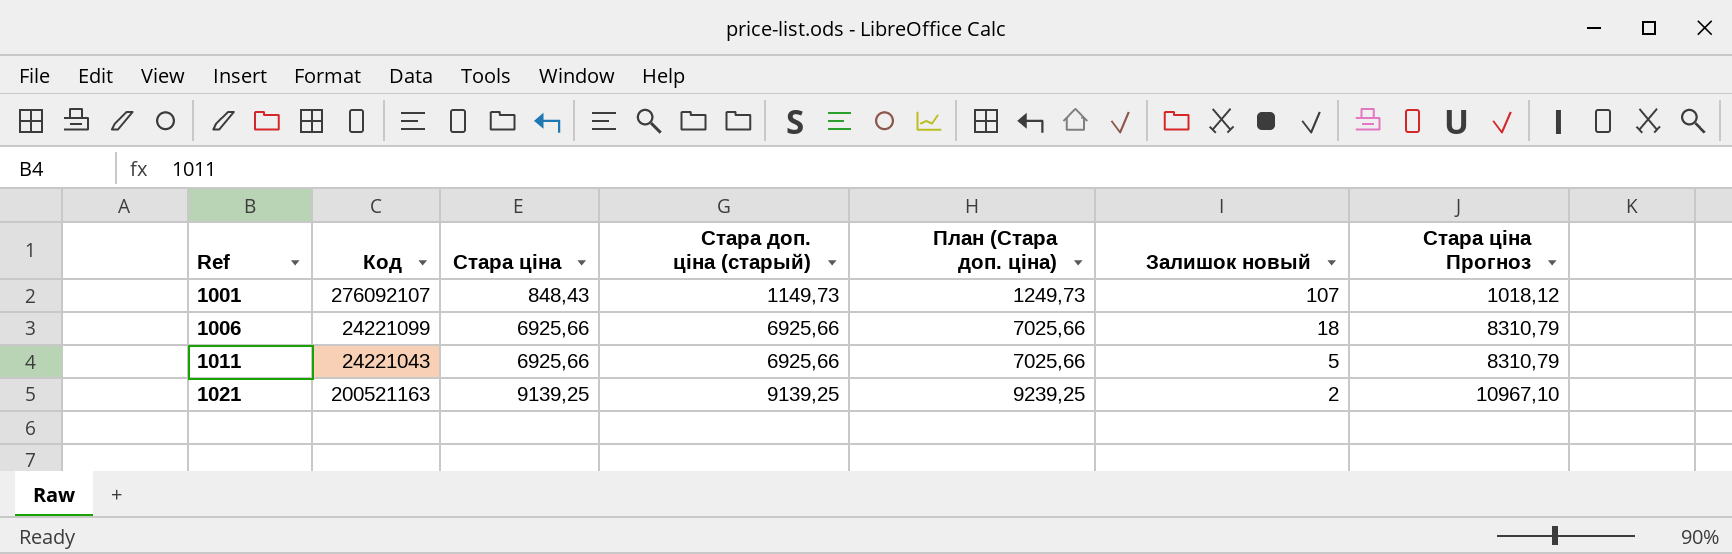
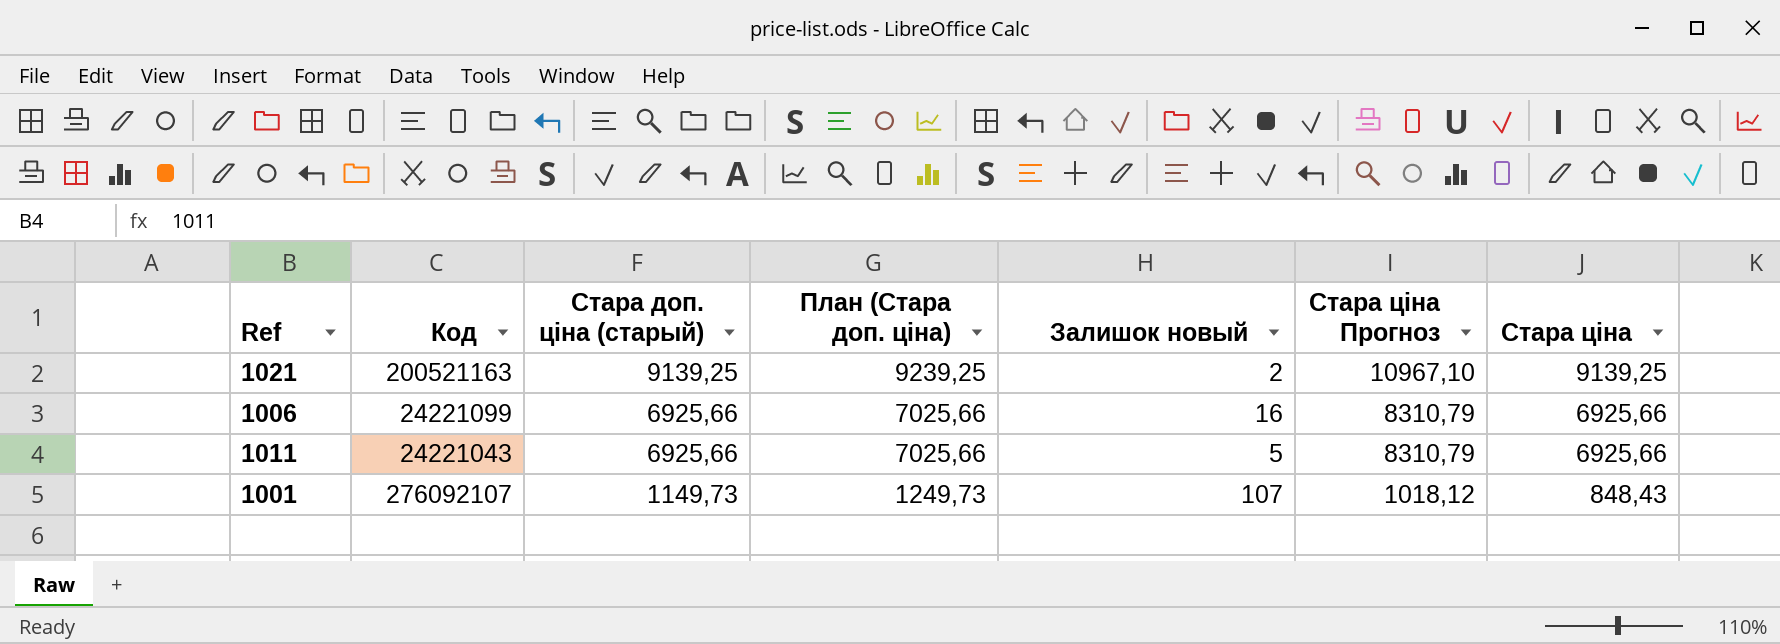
row order: Ref ascending -> Стара доп. ціна (старый) descending
column Стара ціна | position: 3 -> 7
1006 | Залишок новый: 18 -> 16

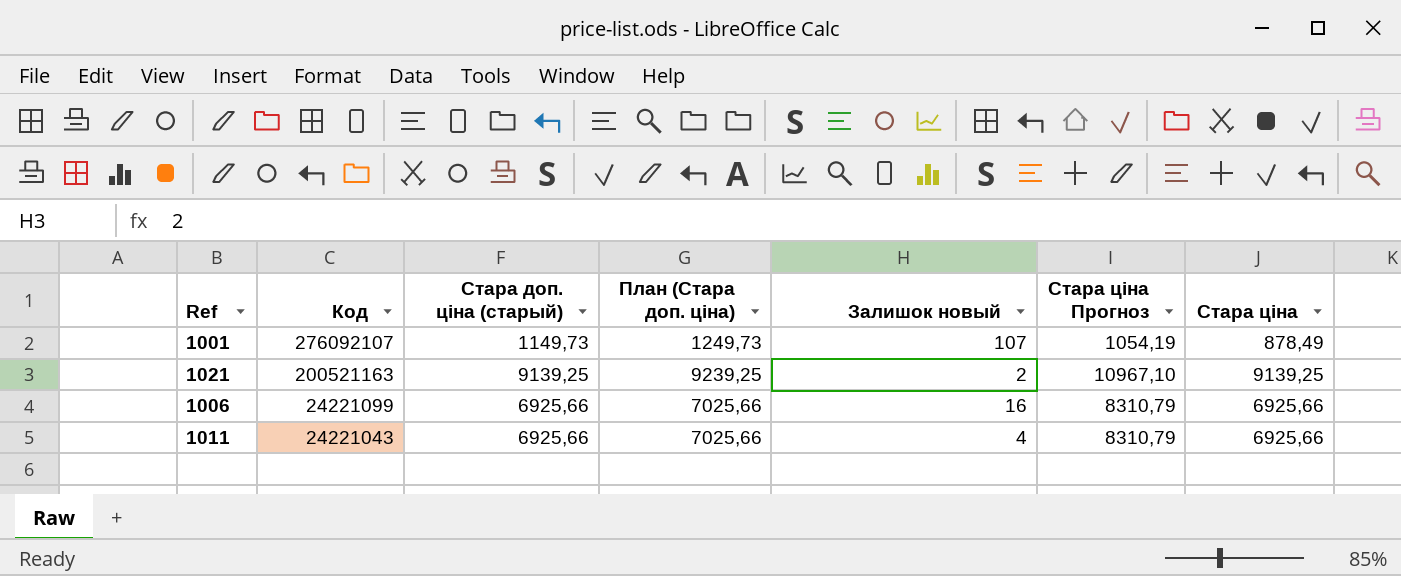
row order: Стара доп. ціна (старый) descending -> Код descending
1001 | Стара ціна Прогноз: 1018,12 -> 1054,19
1001 | Стара ціна: 848,43 -> 878,49
1011 | Залишок новый: 5 -> 4

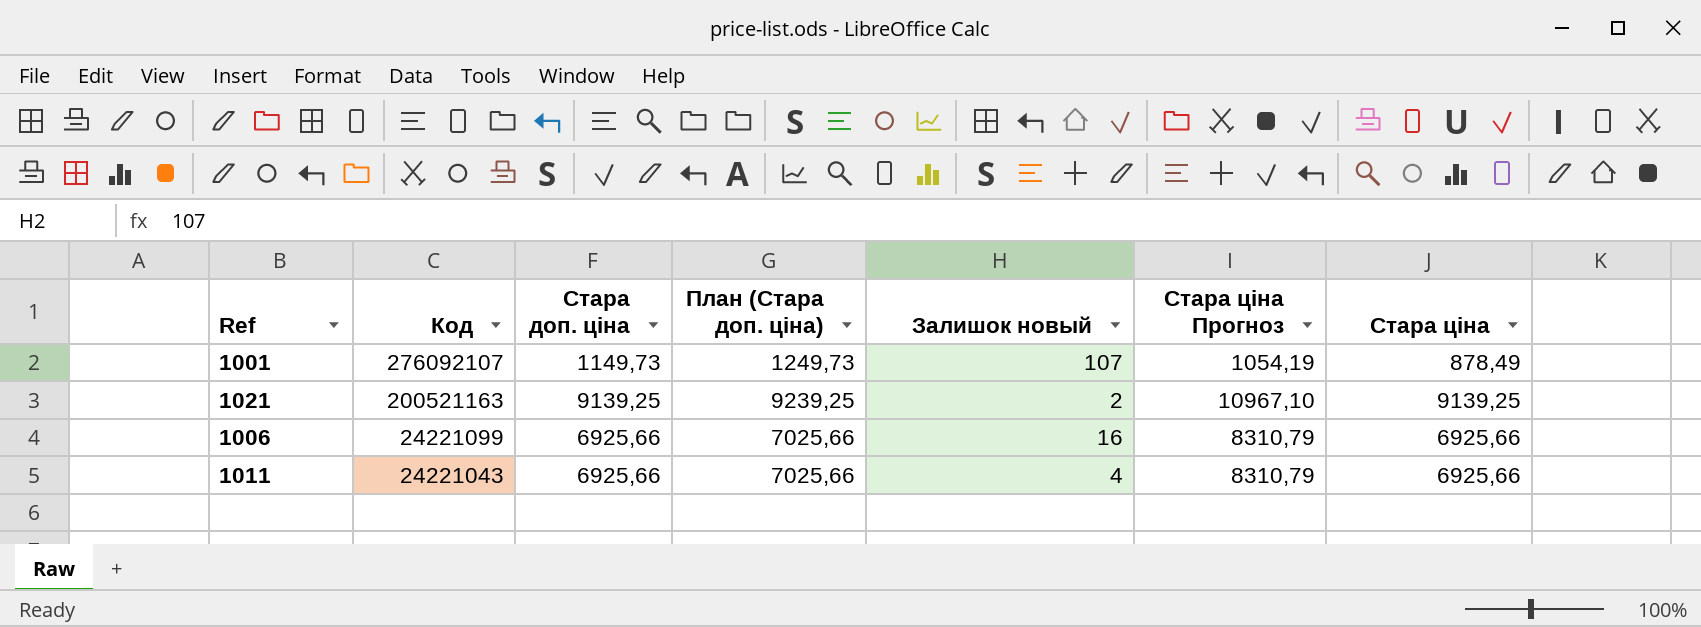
column name: Стара доп. ціна (старый) -> Стара доп. ціна

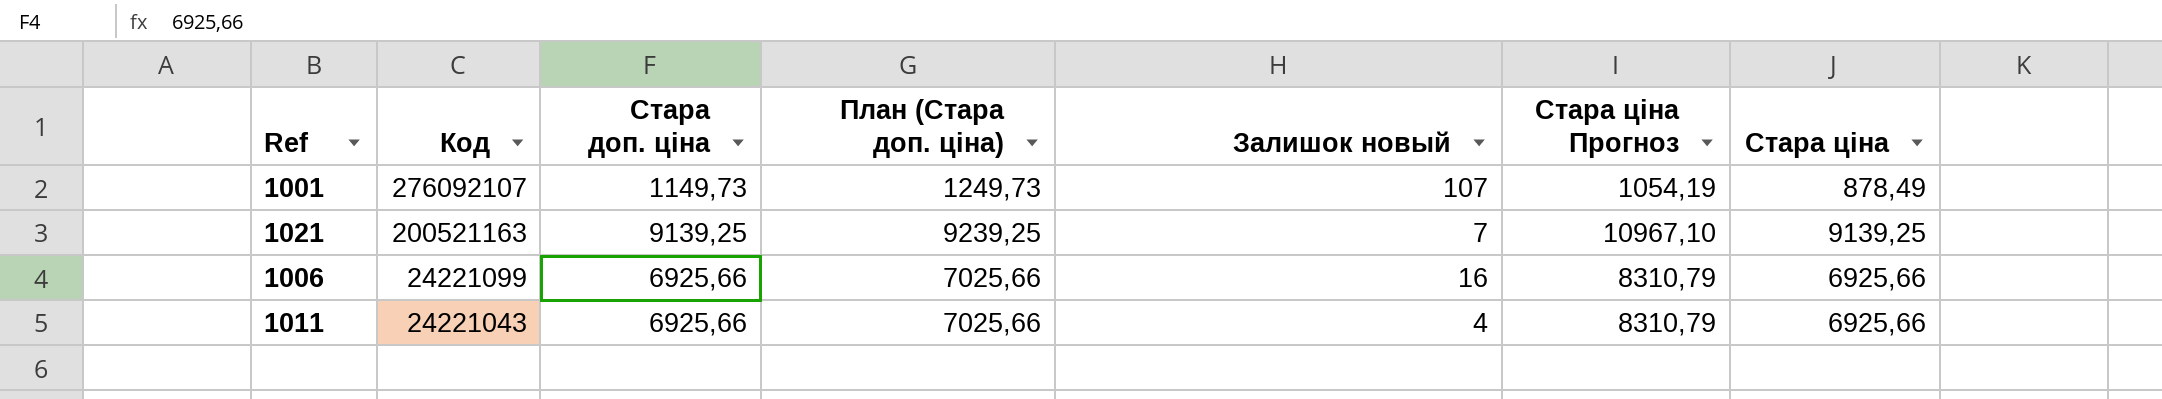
1021 | Залишок новый: 2 -> 7

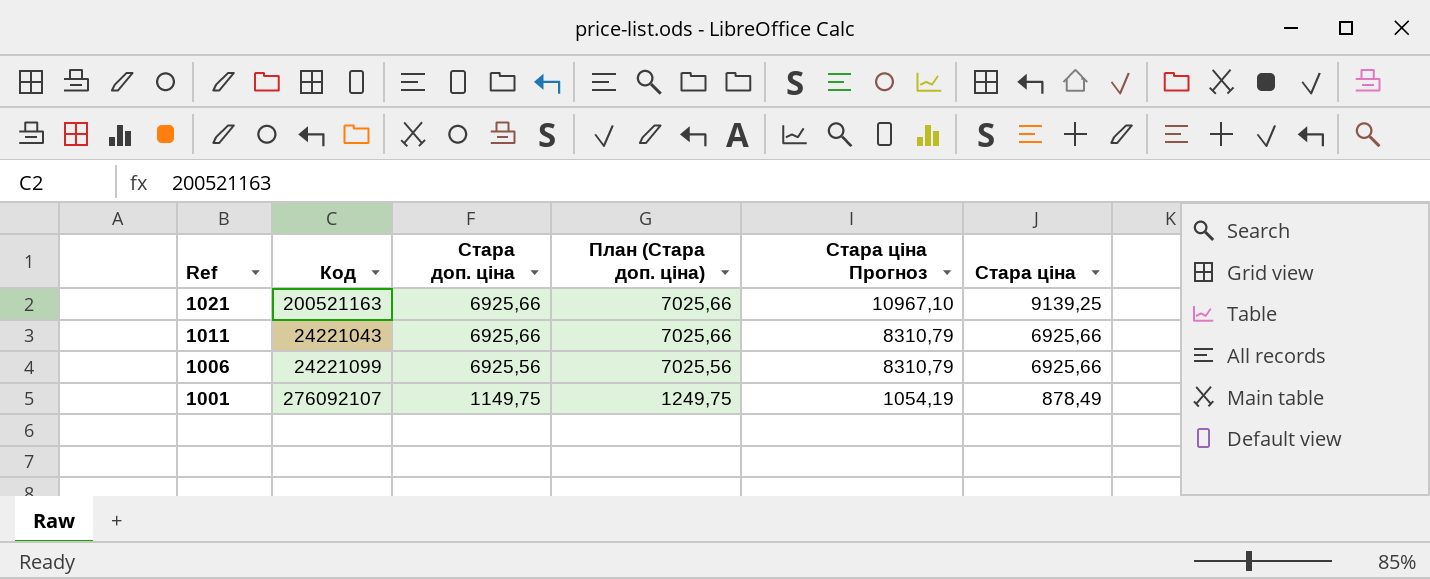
row order: Код descending -> Ref descending
column Залишок новый | position: 5 -> none
1021 | Стара доп. ціна: 9139,25 -> 6925,66
1021 | План (Стара доп. ціна): 9239,25 -> 7025,66
1006 | Стара доп. ціна: 6925,66 -> 6925,56
1006 | План (Стара доп. ціна): 7025,66 -> 7025,56
1001 | Стара доп. ціна: 1149,73 -> 1149,75
1001 | План (Стара доп. ціна): 1249,73 -> 1249,75

